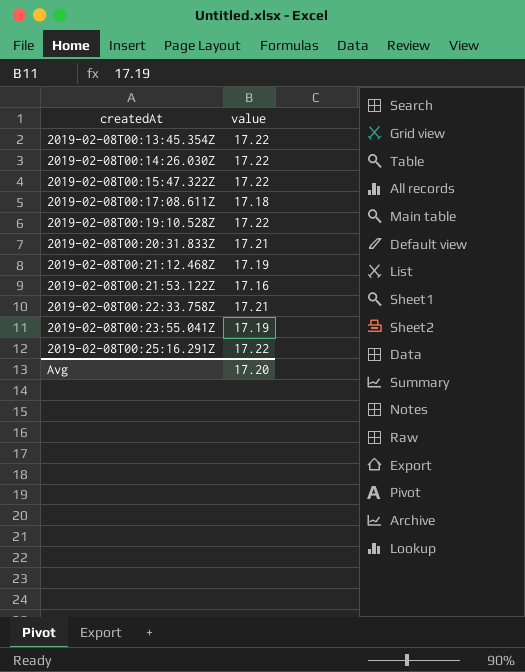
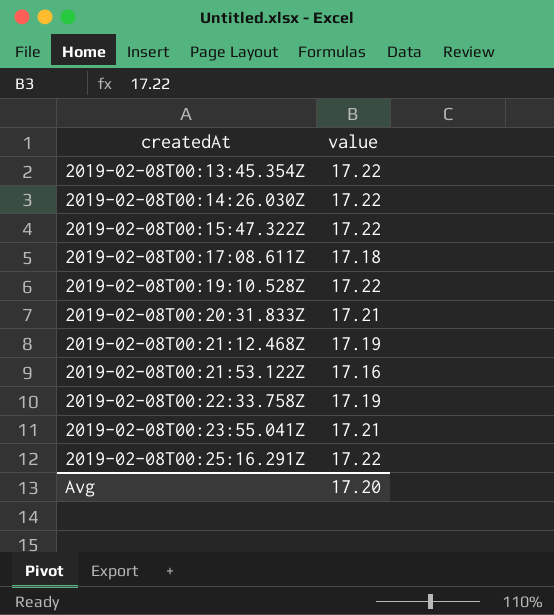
2019-02-08T00:22:33.758Z | value: 17.21 -> 17.19
2019-02-08T00:23:55.041Z | value: 17.19 -> 17.21

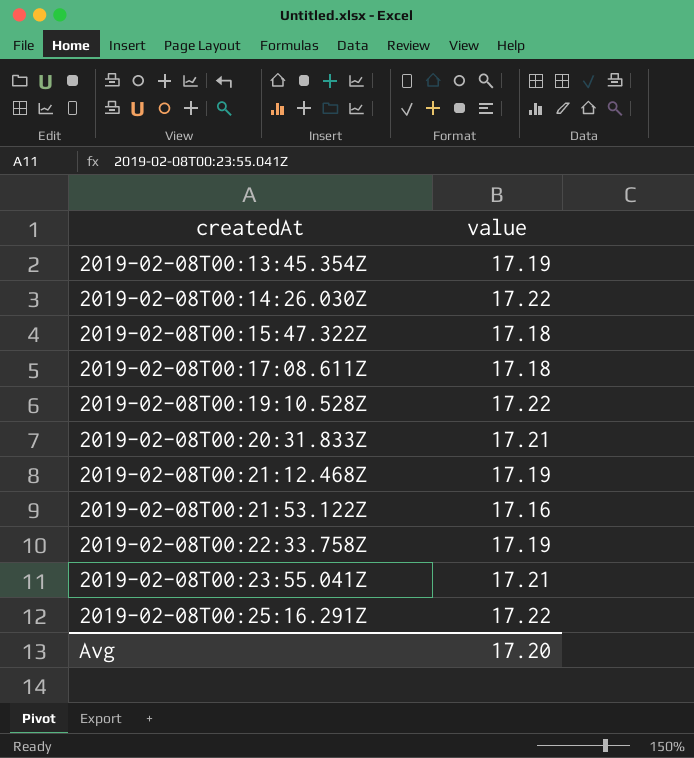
2019-02-08T00:13:45.354Z | value: 17.22 -> 17.19
2019-02-08T00:15:47.322Z | value: 17.22 -> 17.18

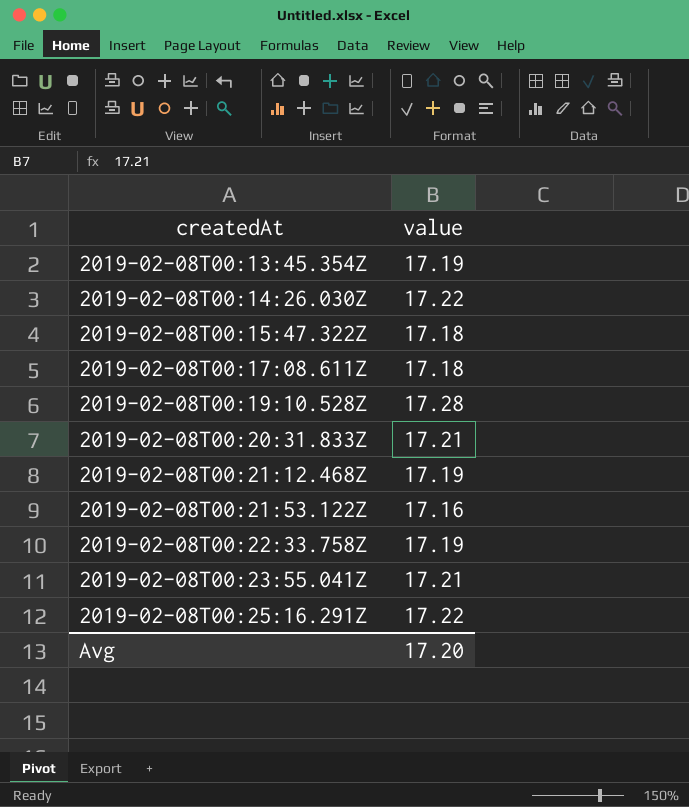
2019-02-08T00:19:10.528Z | value: 17.22 -> 17.28

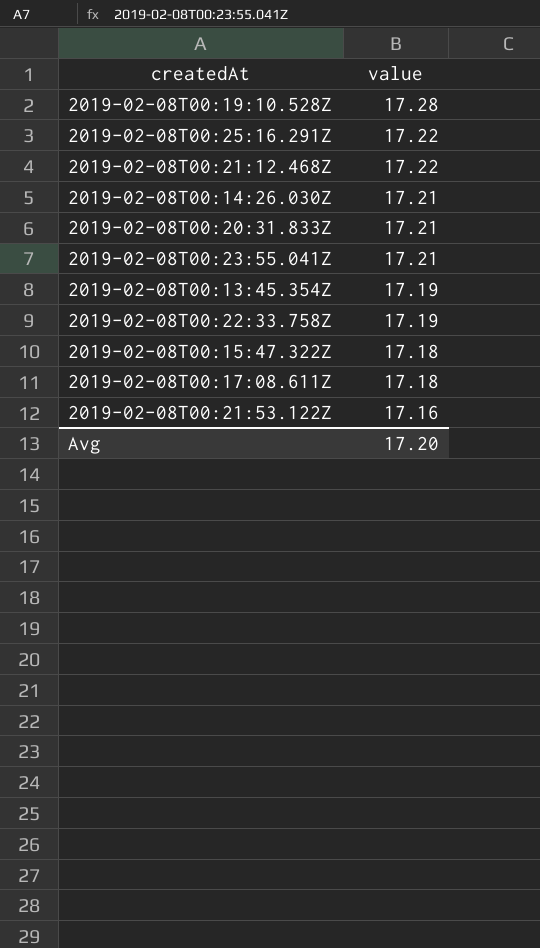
row order: createdAt ascending -> value descending
2019-02-08T00:21:12.468Z | value: 17.19 -> 17.22
2019-02-08T00:14:26.030Z | value: 17.22 -> 17.21

